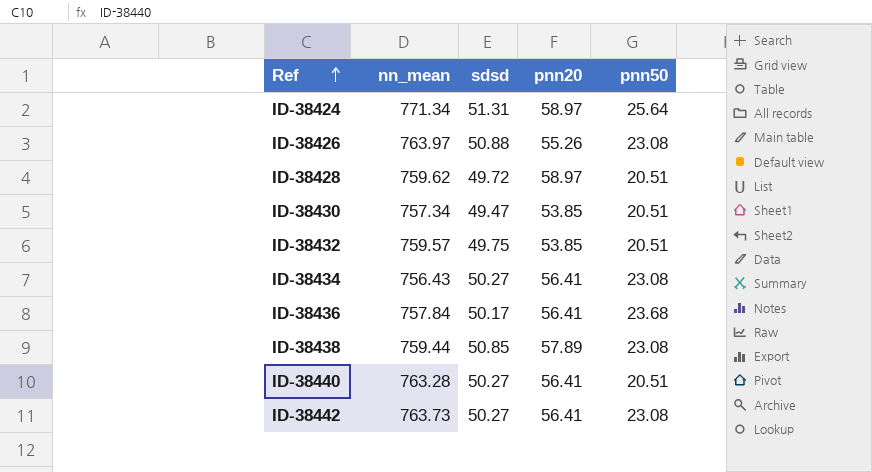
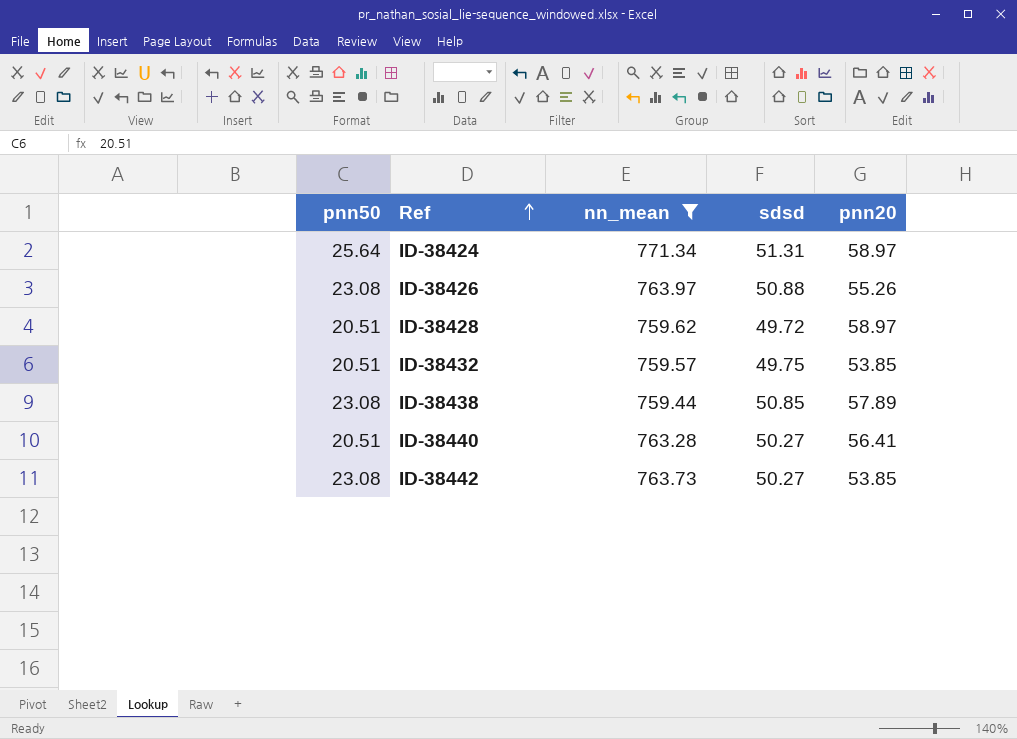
filter: none -> nn_mean >= 759.44
column pnn50 | position: 5 -> 1
ID-38442 | pnn20: 56.41 -> 53.85

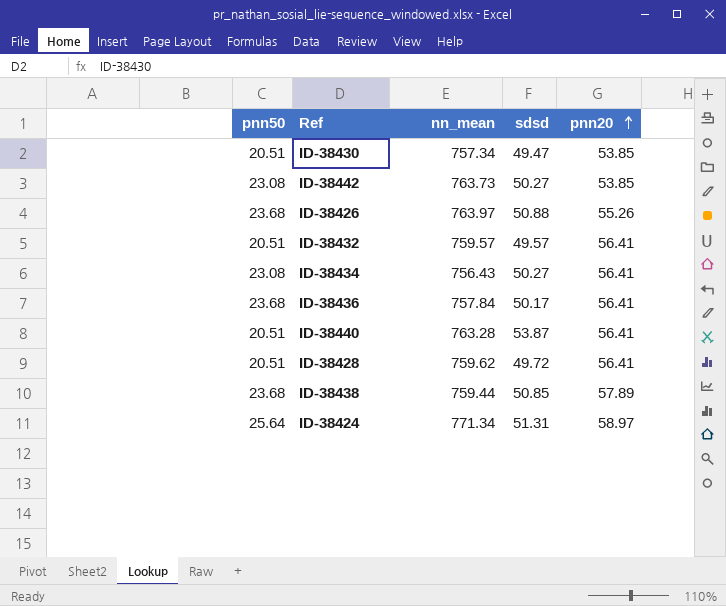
filter: nn_mean >= 759.44 -> none
row order: Ref ascending -> pnn20 ascending
ID-38426 | pnn50: 23.08 -> 23.68
ID-38432 | sdsd: 49.75 -> 49.57
ID-38432 | pnn20: 53.85 -> 56.41
ID-38440 | sdsd: 50.27 -> 53.87
ID-38428 | pnn20: 58.97 -> 56.41
ID-38438 | pnn50: 23.08 -> 23.68

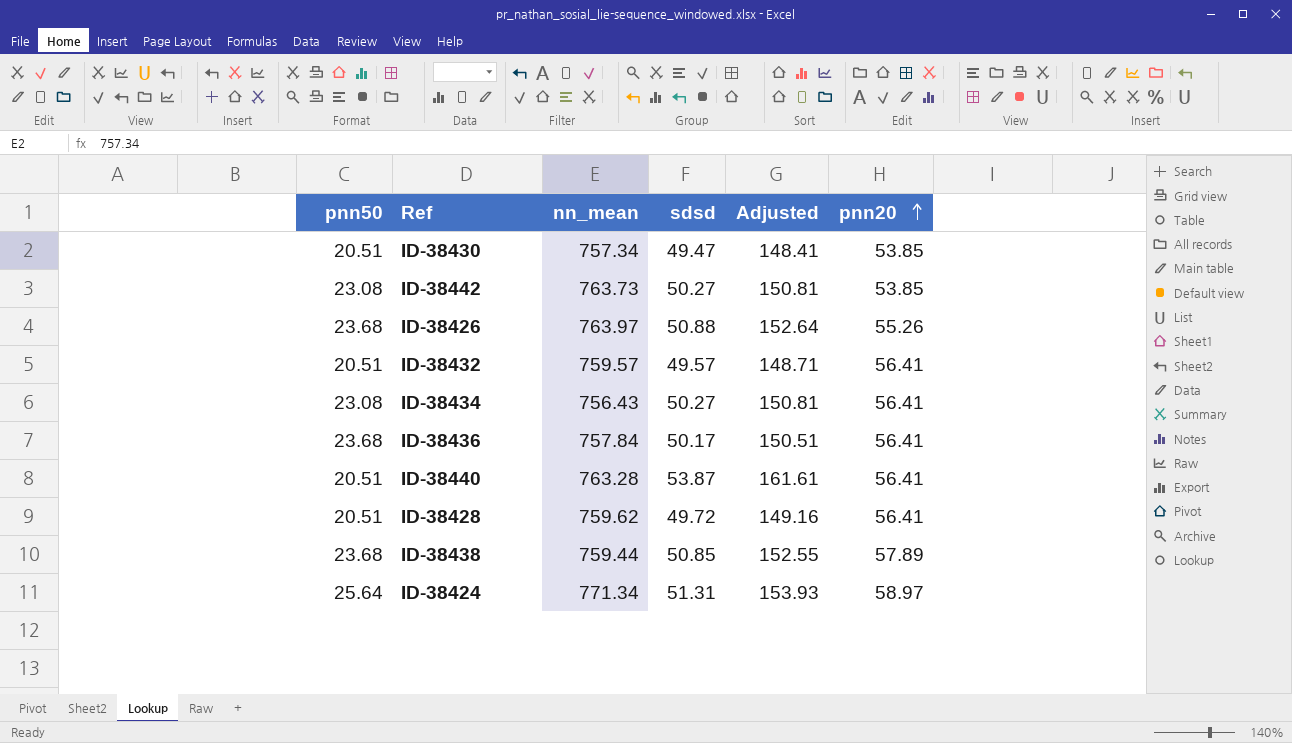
column Adjusted | formula: none -> [sdsd] * 3

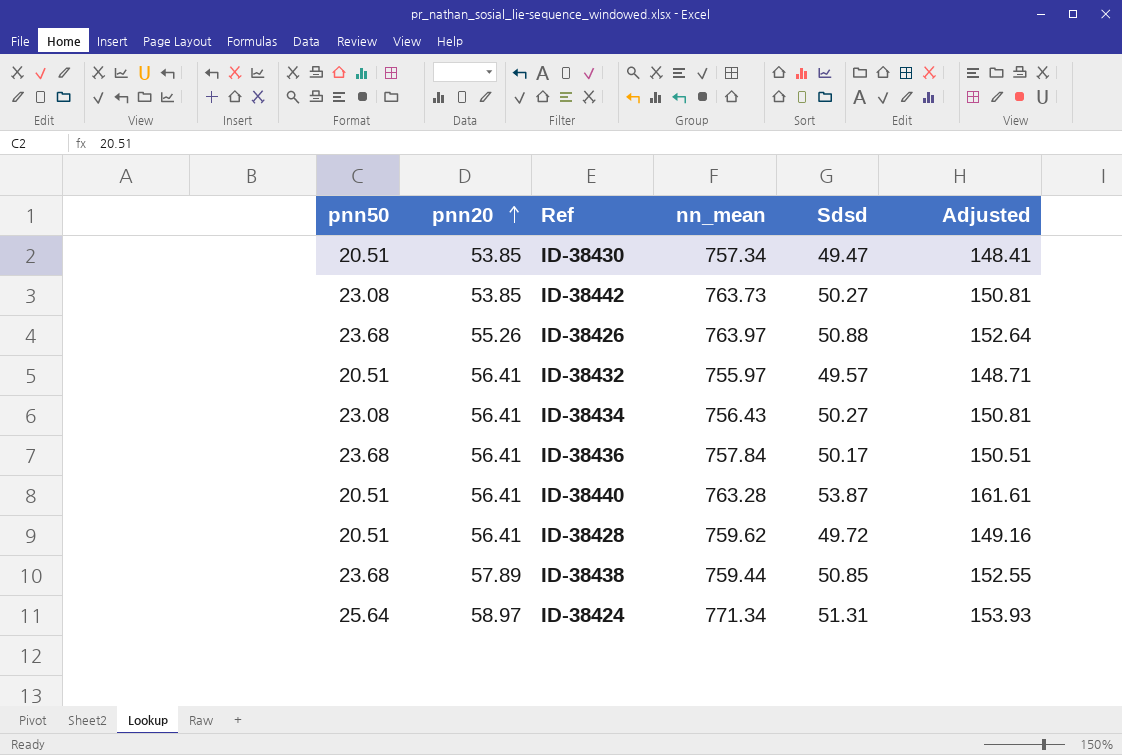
column pnn20 | position: 6 -> 2
column name: sdsd -> Sdsd
ID-38432 | nn_mean: 759.57 -> 755.97

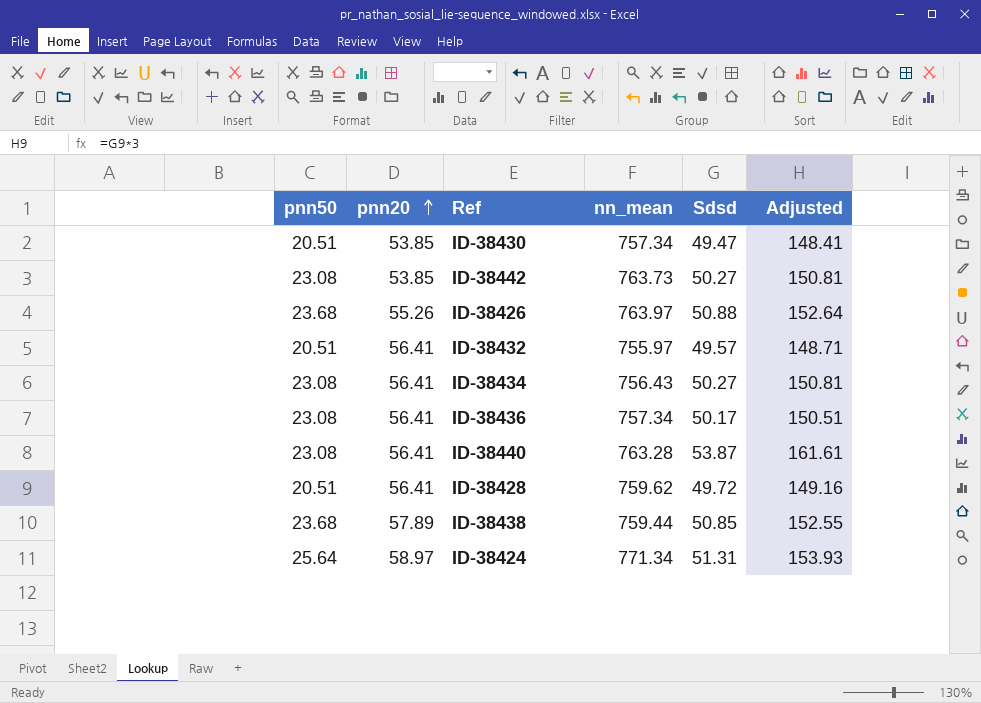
ID-38436 | pnn50: 23.68 -> 23.08
ID-38436 | nn_mean: 757.84 -> 757.34
ID-38440 | pnn50: 20.51 -> 23.08

